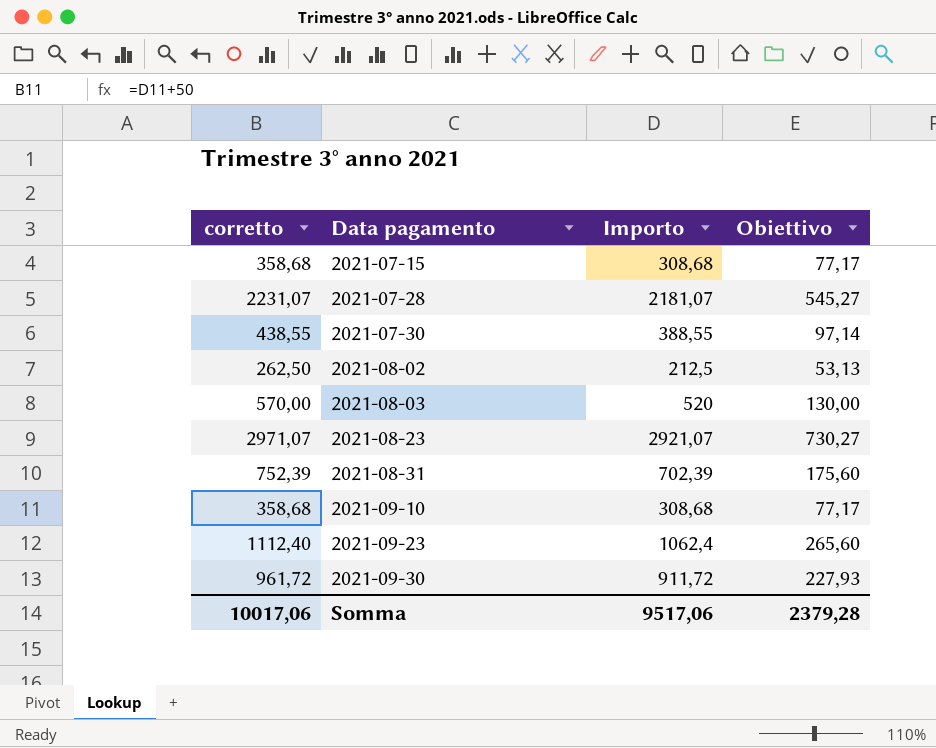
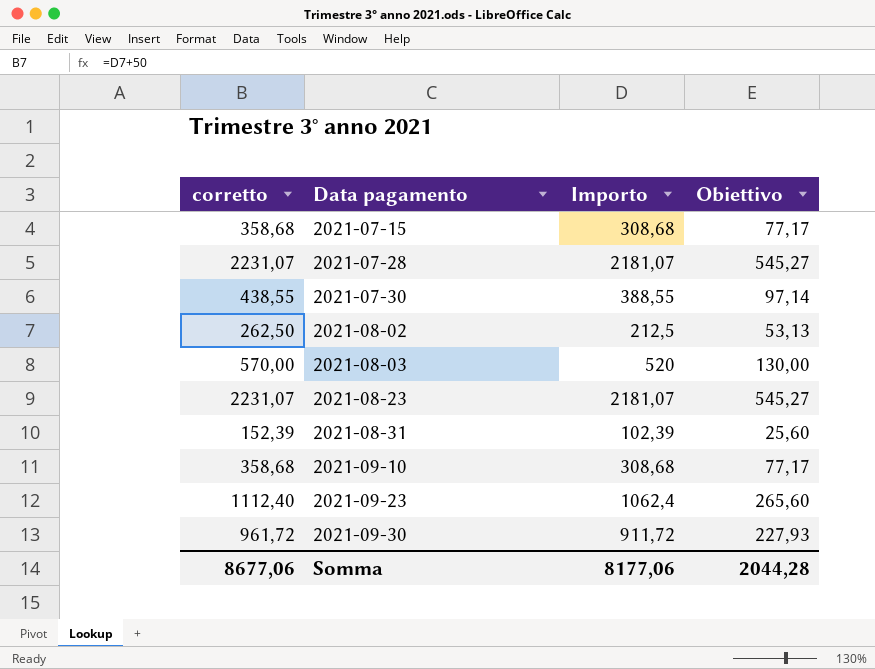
2021-08-23 | corretto: 2971,07 -> 2231,07
2021-08-23 | Importo: 2921,07 -> 2181,07
2021-08-23 | Obiettivo: 730,27 -> 545,27
2021-08-31 | corretto: 752,39 -> 152,39
2021-08-31 | Importo: 702,39 -> 102,39
2021-08-31 | Obiettivo: 175,60 -> 25,60
Somma | corretto: 10017,06 -> 8677,06
Somma | Importo: 9517,06 -> 8177,06
Somma | Obiettivo: 2379,28 -> 2044,28

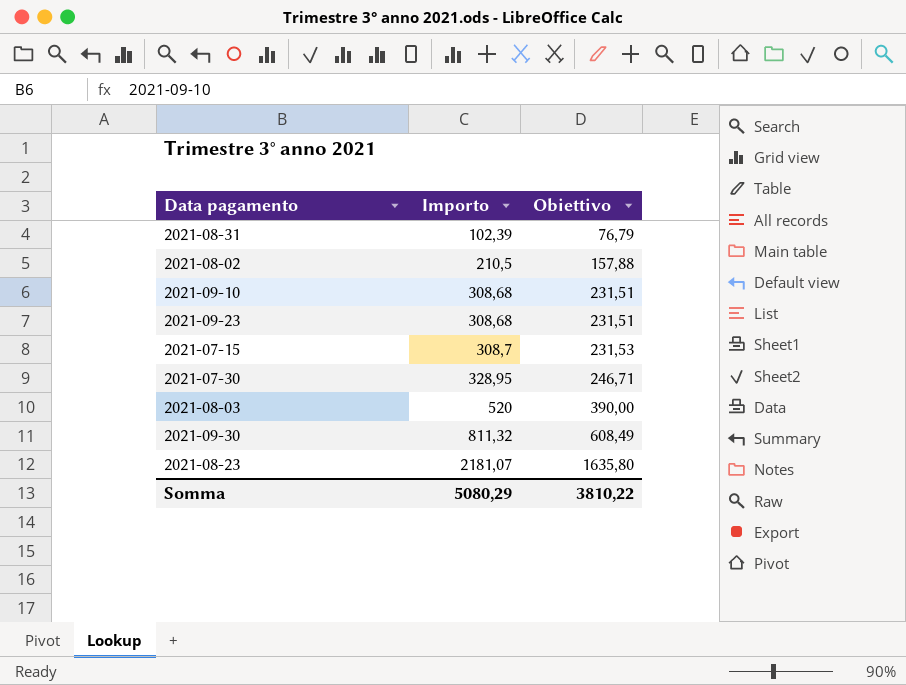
row order: Data pagamento ascending -> Importo ascending
column corretto | formula: [Importo] + 50 -> none
column Obiettivo | formula: [Importo] * 0,25 -> [Importo] * 0,75
row 2021-07-28: 2231,07 | 2181,07 | 545,27 -> none
2021-08-02 | Importo: 212,5 -> 210,5
2021-09-23 | Importo: 1062,4 -> 308,68
2021-07-15 | Importo: 308,68 -> 308,7
2021-07-30 | Importo: 388,55 -> 328,95
2021-09-30 | Importo: 911,72 -> 811,32
Somma | Importo: 8177,06 -> 5080,29
Somma | Obiettivo: 2044,28 -> 3810,22

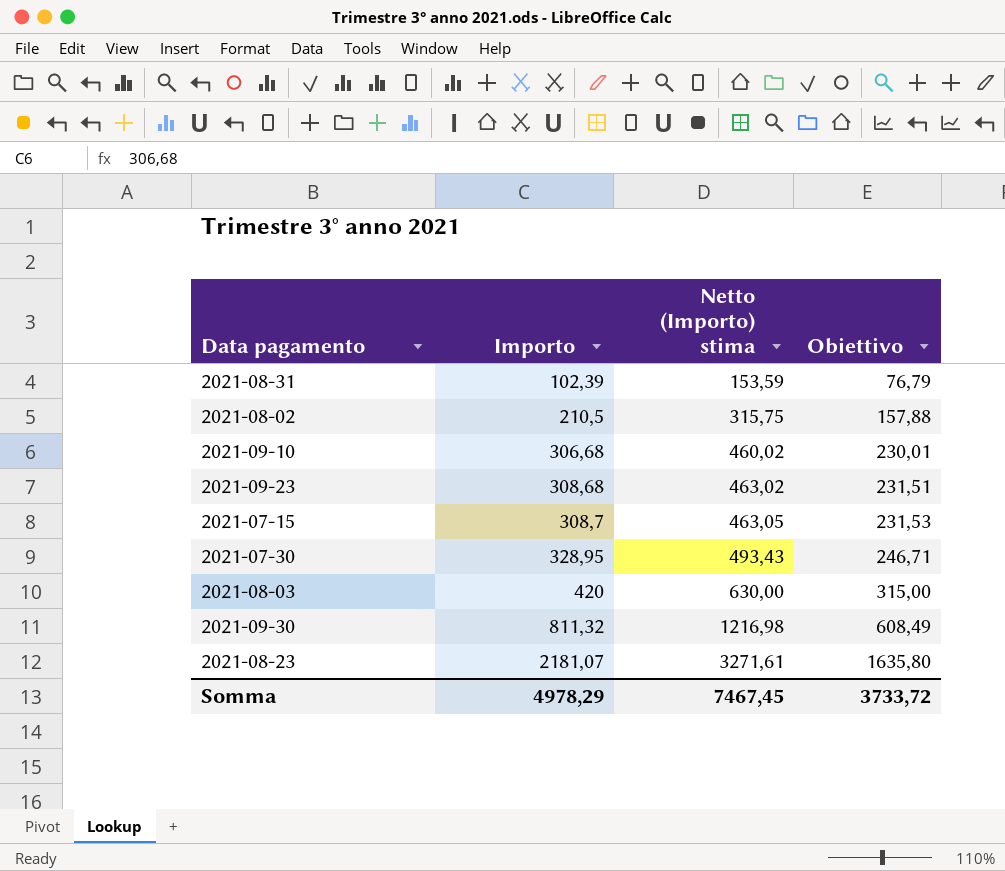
column Netto (Importo) stima | formula: none -> [Importo] * 1,5
2021-09-10 | Importo: 308,68 -> 306,68
2021-09-10 | Obiettivo: 231,51 -> 230,01
2021-08-03 | Importo: 520 -> 420
2021-08-03 | Obiettivo: 390,00 -> 315,00
Somma | Importo: 5080,29 -> 4978,29
Somma | Obiettivo: 3810,22 -> 3733,72

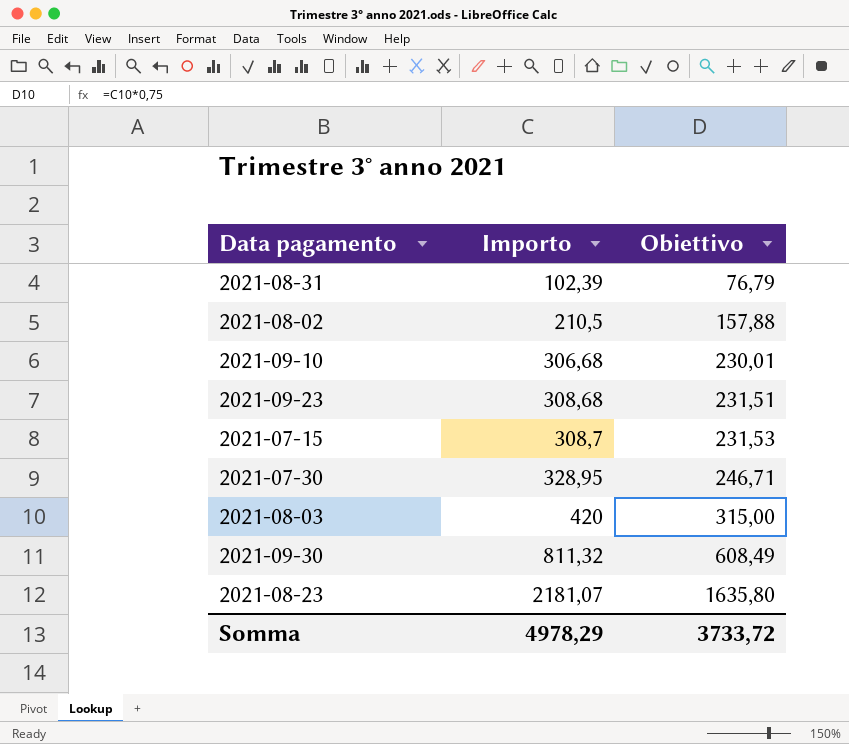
column Netto (Importo) stima | formula: [Importo] * 1,5 -> none

